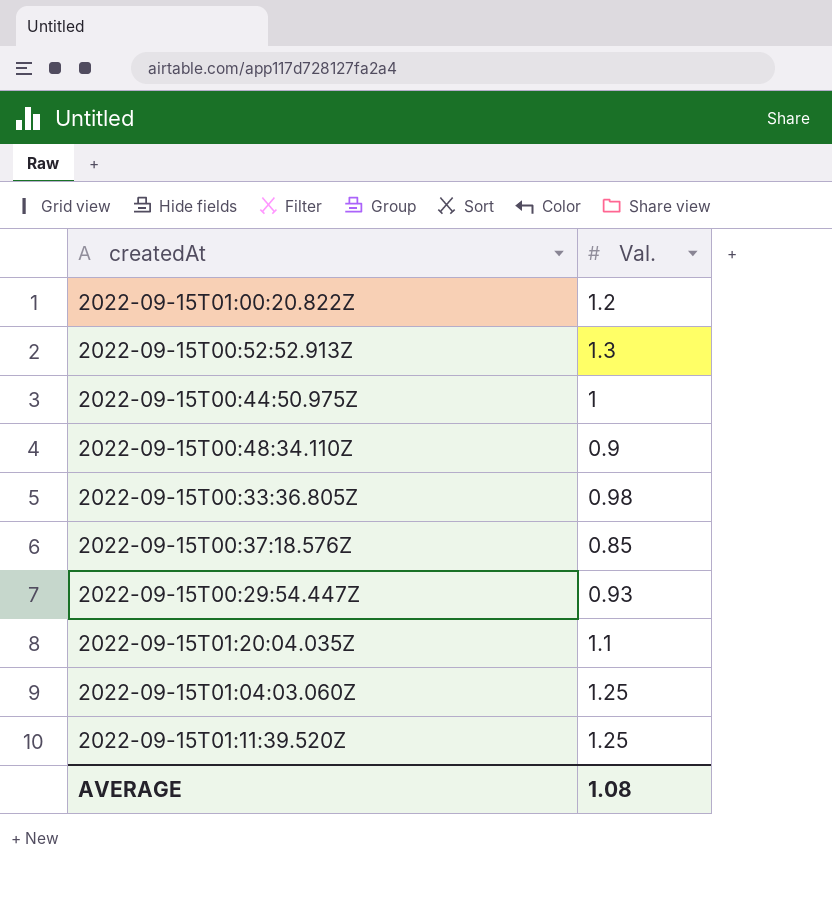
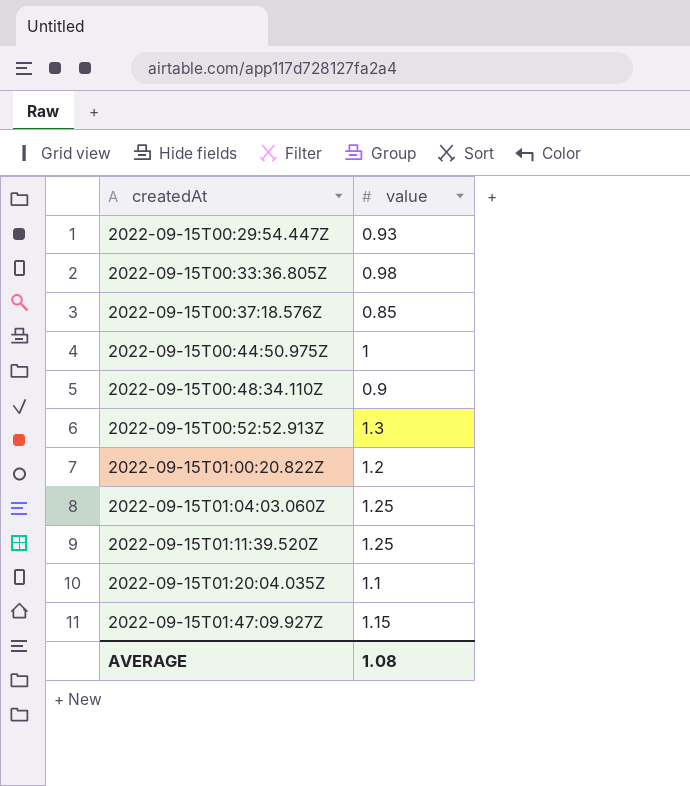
row order: none -> createdAt ascending
column name: Val. -> value
row 2022-09-15T01:47:09.927Z: none -> 1.15

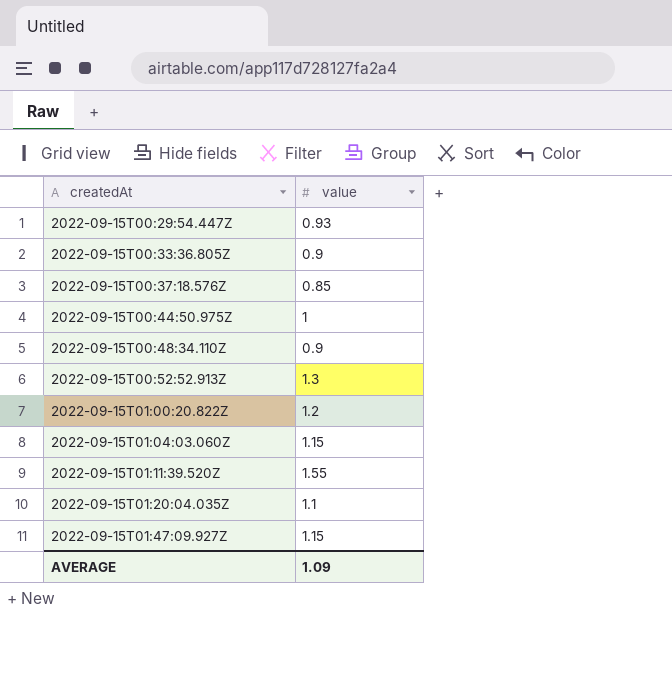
2022-09-15T00:33:36.805Z | value: 0.98 -> 0.9
2022-09-15T01:04:03.060Z | value: 1.25 -> 1.15
2022-09-15T01:11:39.520Z | value: 1.25 -> 1.55
AVERAGE | value: 1.08 -> 1.09

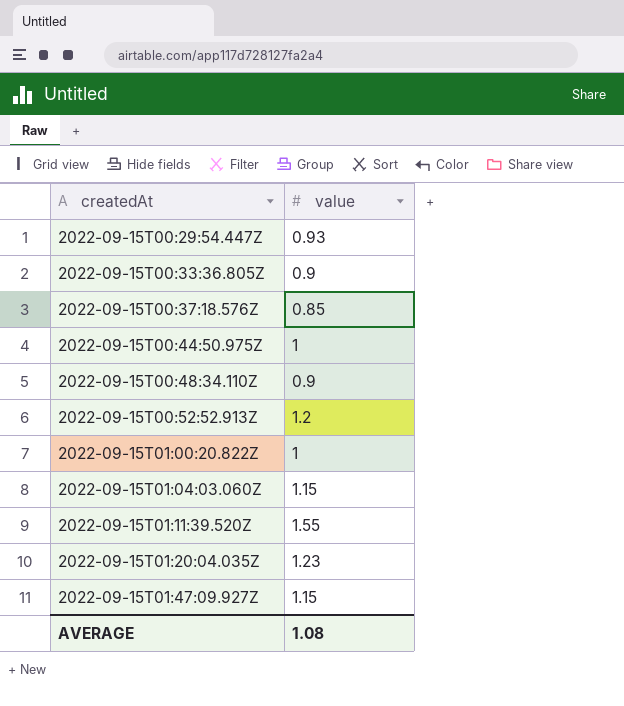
2022-09-15T00:52:52.913Z | value: 1.3 -> 1.2
2022-09-15T01:00:20.822Z | value: 1.2 -> 1
2022-09-15T01:20:04.035Z | value: 1.1 -> 1.23
AVERAGE | value: 1.09 -> 1.08

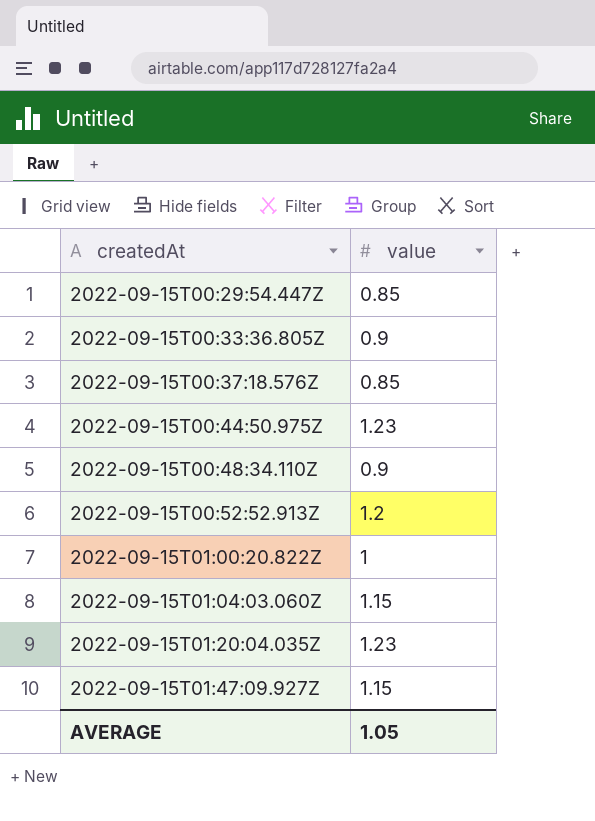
row 2022-09-15T01:11:39.520Z: 1.55 -> none
2022-09-15T00:29:54.447Z | value: 0.93 -> 0.85
2022-09-15T00:44:50.975Z | value: 1 -> 1.23
AVERAGE | value: 1.08 -> 1.05

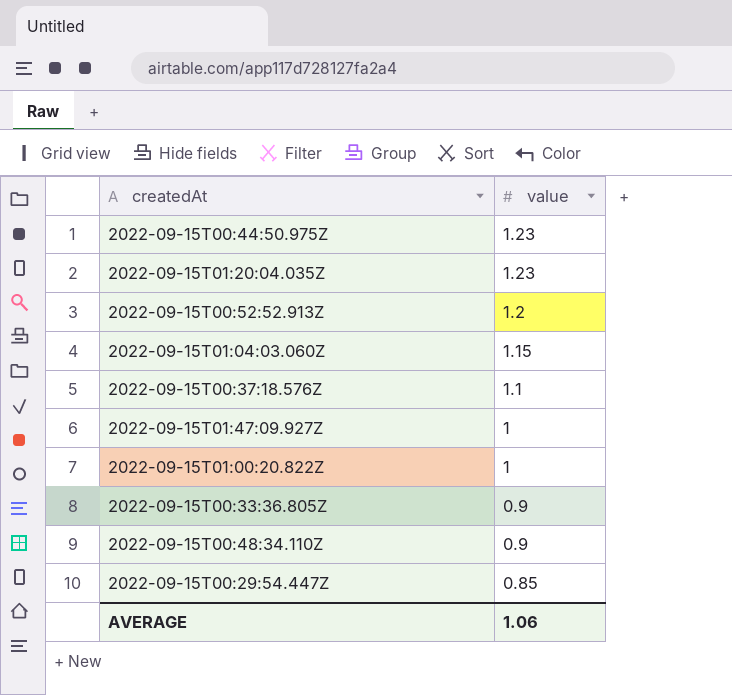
row order: createdAt ascending -> value descending
2022-09-15T00:37:18.576Z | value: 0.85 -> 1.1
2022-09-15T01:47:09.927Z | value: 1.15 -> 1
AVERAGE | value: 1.05 -> 1.06

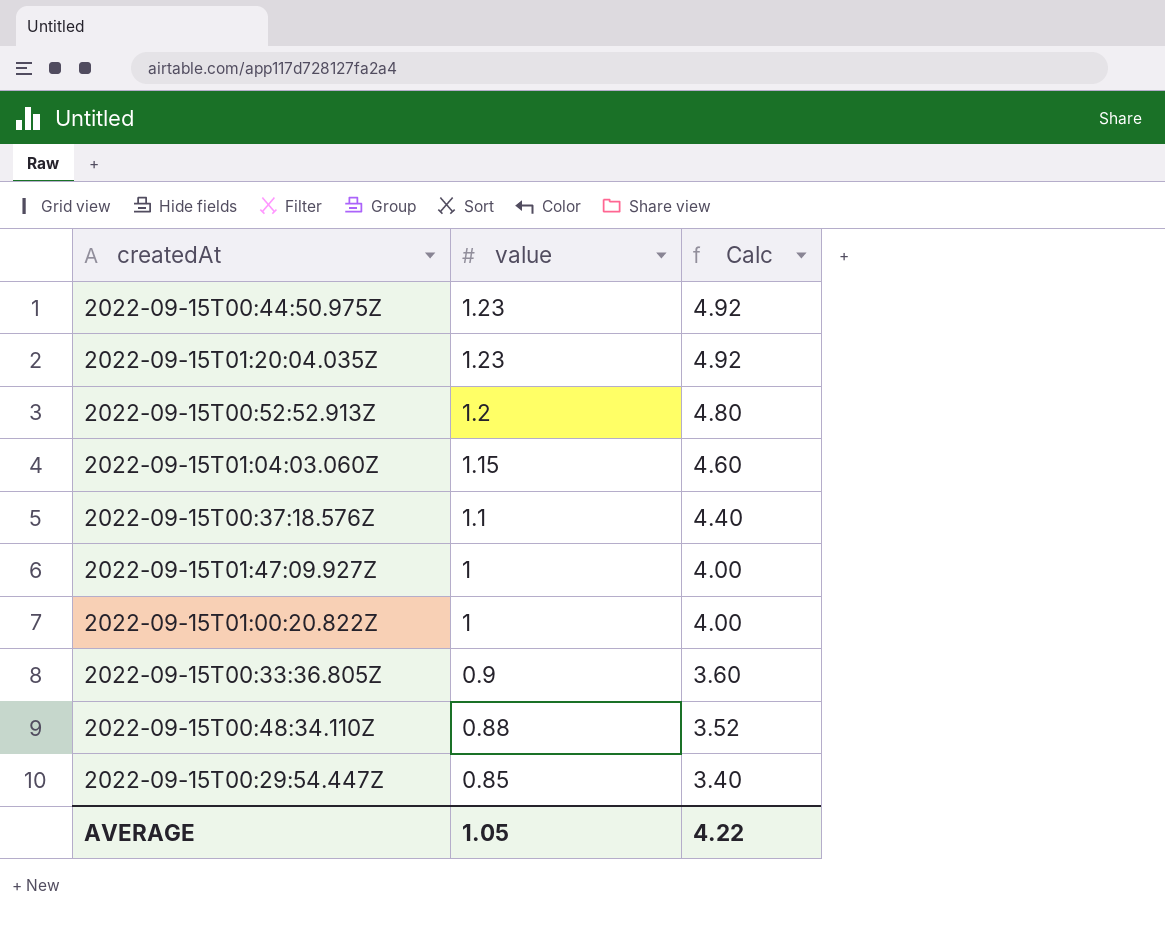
column Calc | formula: none -> [value] * 4
2022-09-15T00:48:34.110Z | value: 0.9 -> 0.88
AVERAGE | value: 1.06 -> 1.05

